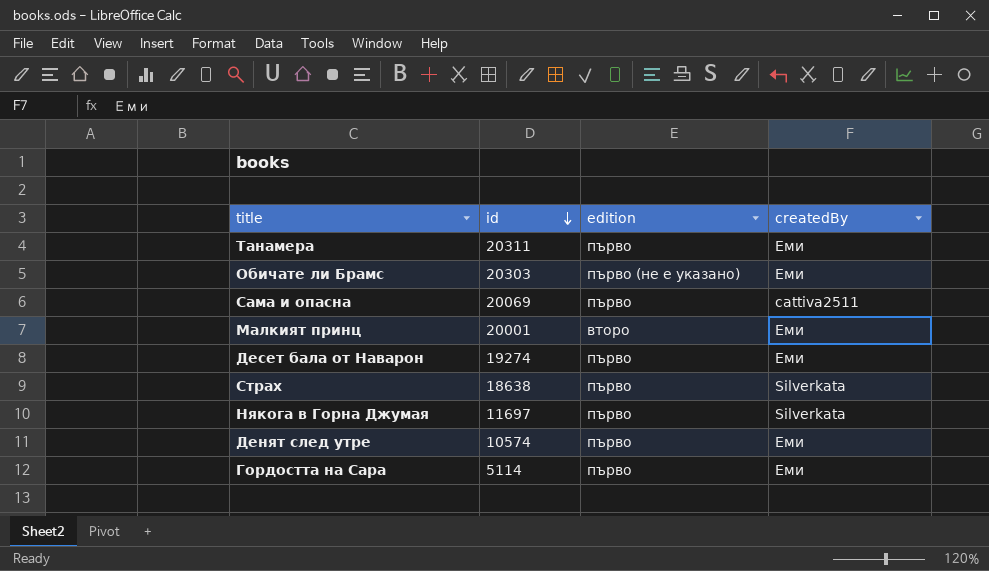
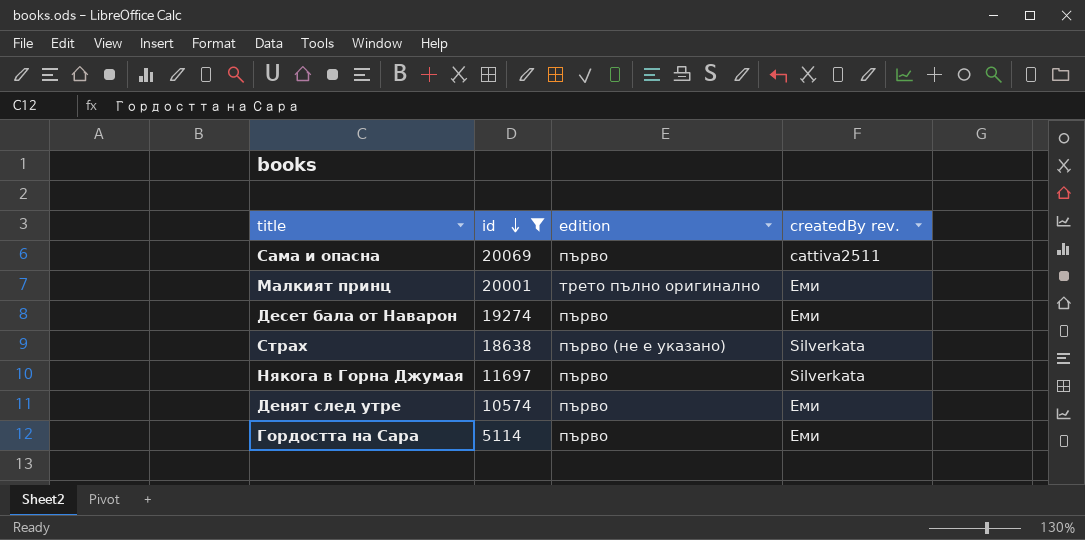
filter: none -> id <= 20069
column name: createdBy -> createdBy rev.
Малкият принц | edition: второ -> трето пълно оригинално
Страх | edition: първо -> първо (не е указано)

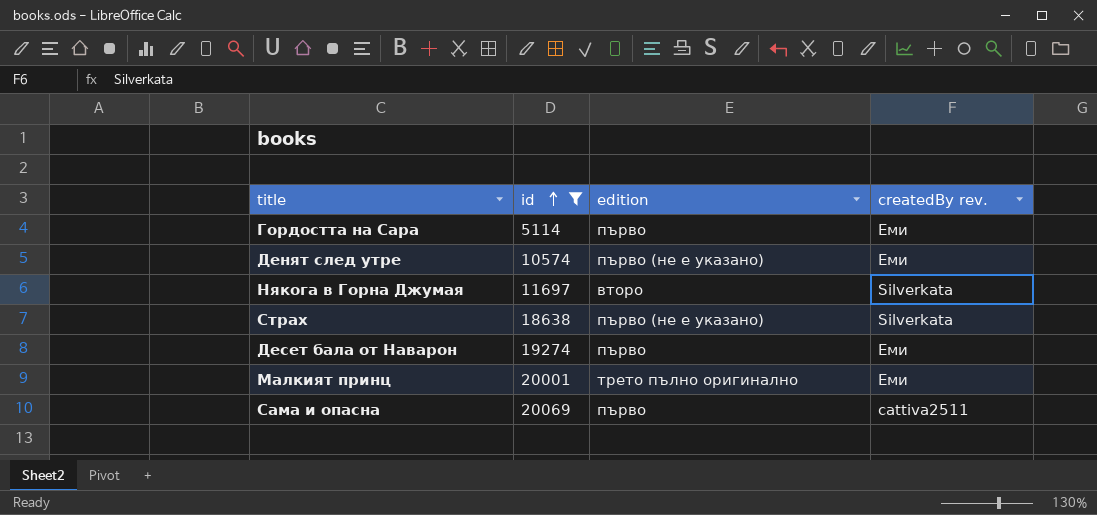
row order: id descending -> id ascending
Денят след утре | edition: първо -> първо (не е указано)
Някога в Горна Джумая | edition: първо -> второ

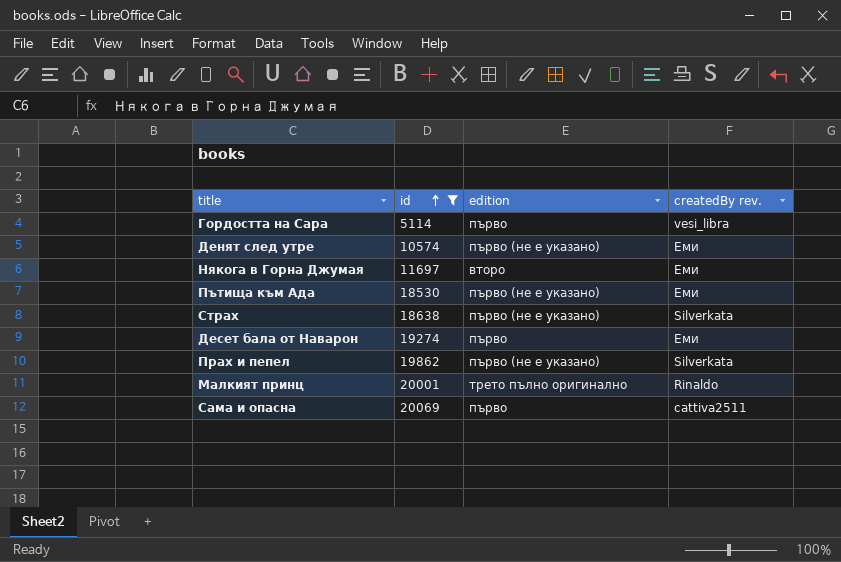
Гордостта на Сара | createdBy rev.: Еми -> vesi_libra
Някога в Горна Джумая | createdBy rev.: Silverkata -> Еми
row Пътища към Ада: none -> 18530 | първо (не е указано) | Еми
row Прах и пепел: none -> 19862 | първо (не е указано) | Silverkata
Малкият принц | createdBy rev.: Еми -> Rinaldo

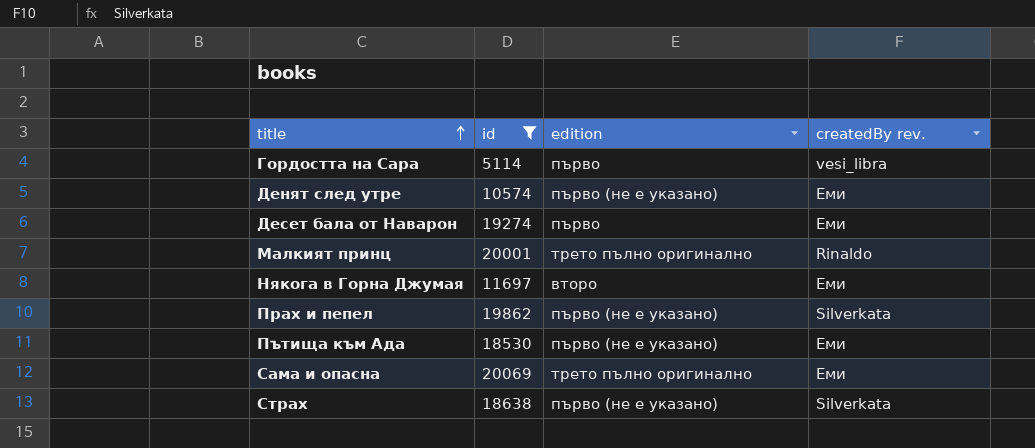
row order: id ascending -> title ascending
Сама и опасна | edition: първо -> трето пълно оригинално
Сама и опасна | createdBy rev.: cattiva2511 -> Еми

